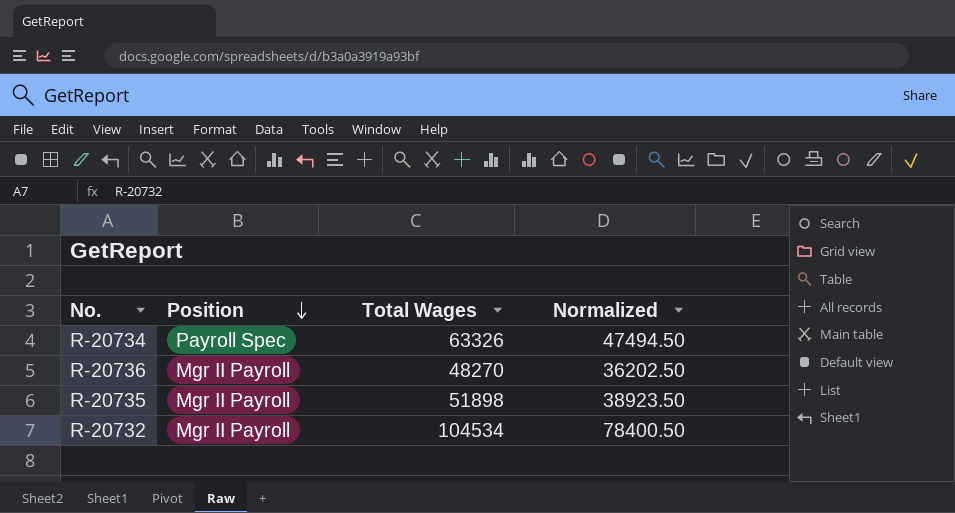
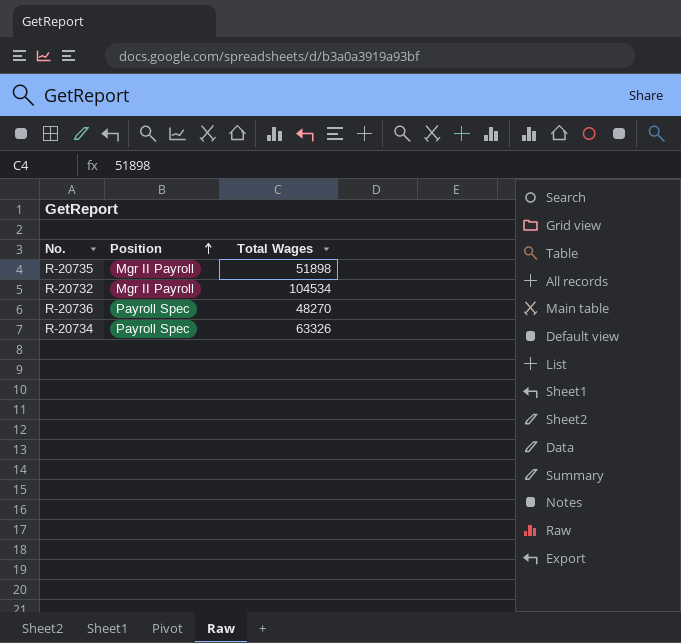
row order: Position descending -> Position ascending
column Normalized | formula: [Total Wages] * 0.75 -> none
R-20736 | Position: Mgr II Payroll -> Payroll Spec

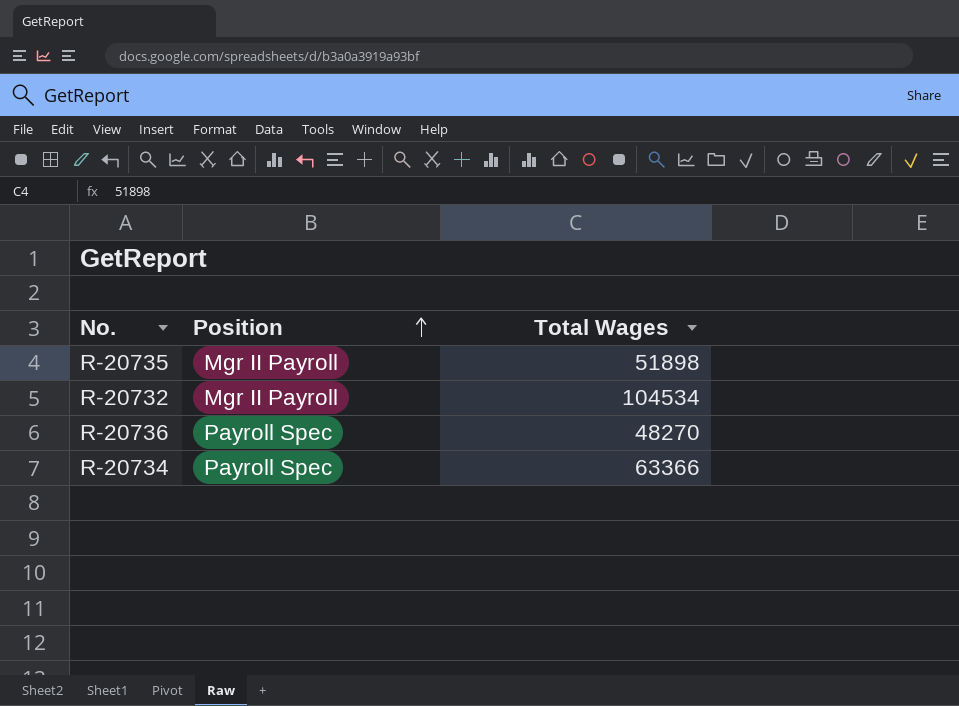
R-20734 | Total Wages: 63326 -> 63366

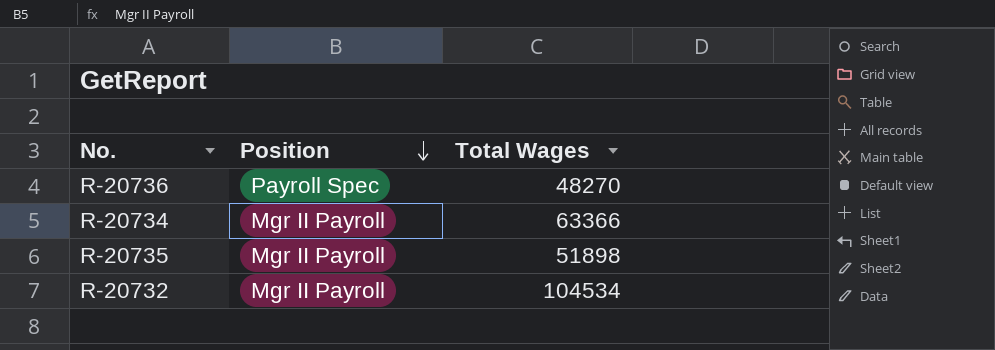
row order: Position ascending -> Position descending
R-20734 | Position: Payroll Spec -> Mgr II Payroll

